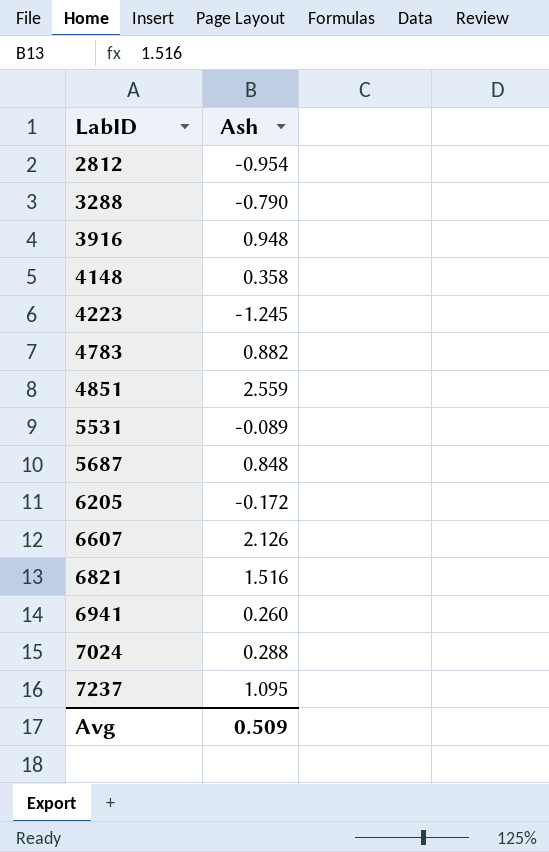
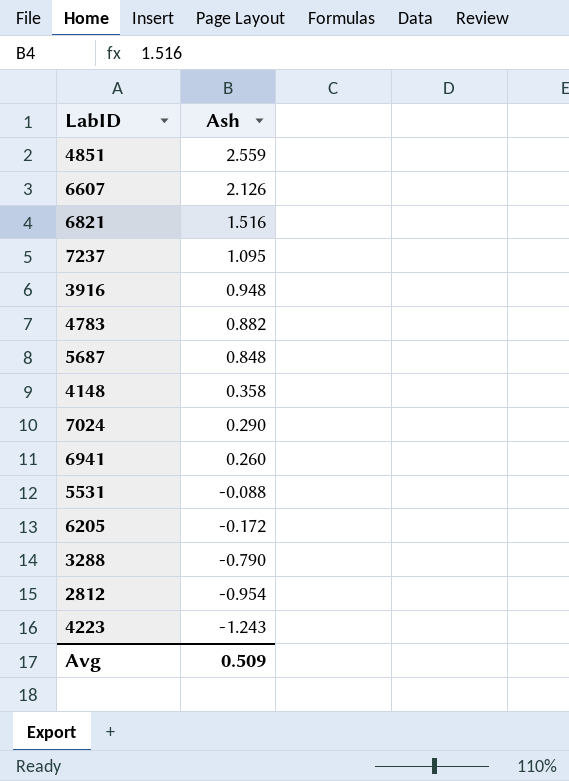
row order: LabID ascending -> Ash descending
7024 | Ash: 0.288 -> 0.290
5531 | Ash: -0.089 -> -0.088
4223 | Ash: -1.245 -> -1.243

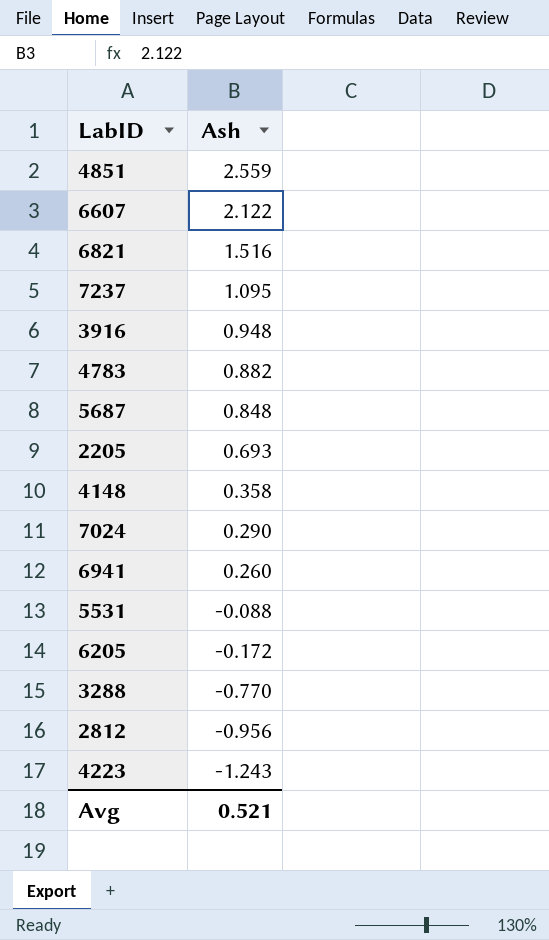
6607 | Ash: 2.126 -> 2.122
row 2205: none -> 0.693
3288 | Ash: -0.790 -> -0.770
2812 | Ash: -0.954 -> -0.956
Avg | Ash: 0.509 -> 0.521

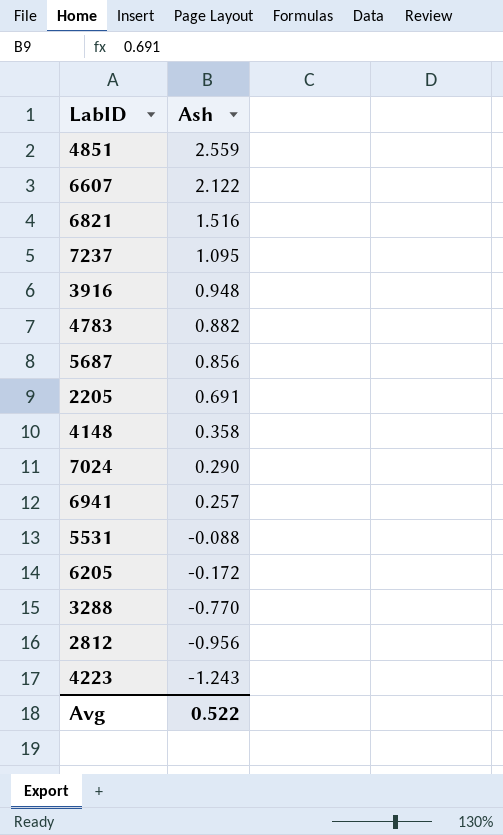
5687 | Ash: 0.848 -> 0.856
2205 | Ash: 0.693 -> 0.691
6941 | Ash: 0.260 -> 0.257
Avg | Ash: 0.521 -> 0.522

